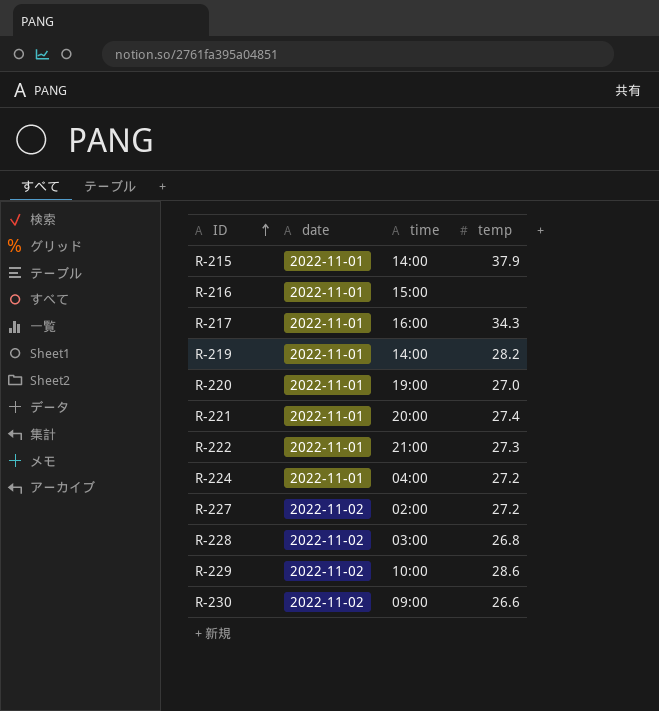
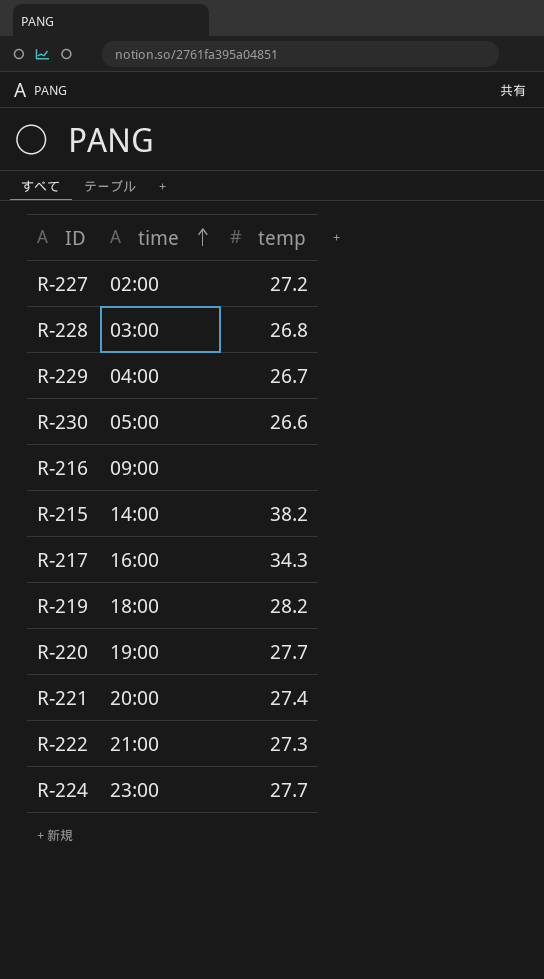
row order: ID ascending -> time ascending
column date | position: 2 -> none
R-229 | time: 10:00 -> 04:00
R-229 | temp: 28.6 -> 26.7
R-230 | time: 09:00 -> 05:00
R-216 | time: 15:00 -> 09:00
R-215 | temp: 37.9 -> 38.2
R-219 | time: 14:00 -> 18:00
R-220 | temp: 27.0 -> 27.7
R-224 | time: 04:00 -> 23:00
R-224 | temp: 27.2 -> 27.7

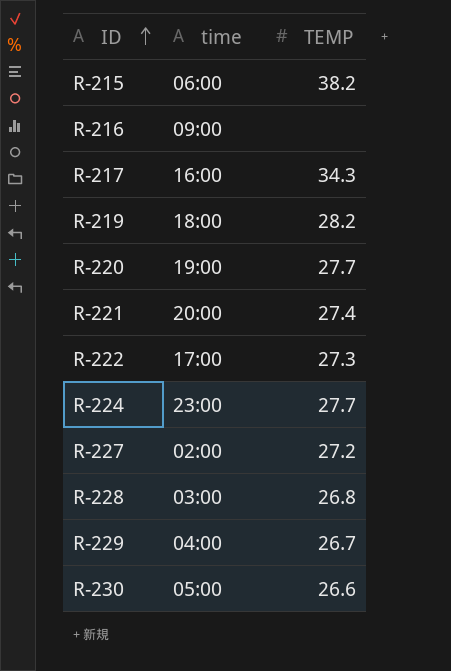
row order: time ascending -> ID ascending
column name: temp -> TEMP
R-215 | time: 14:00 -> 06:00
R-222 | time: 21:00 -> 17:00

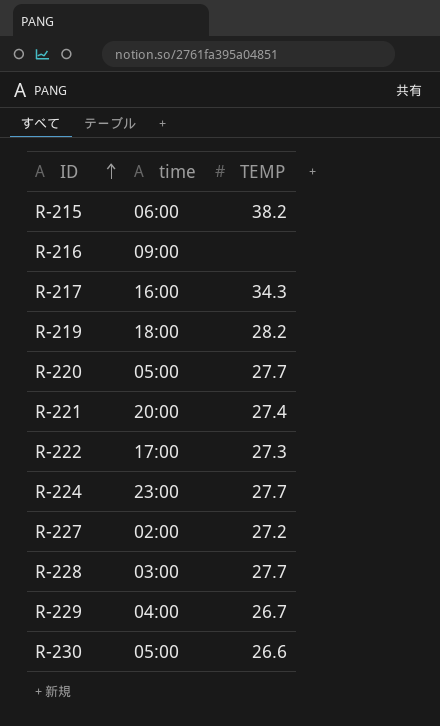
R-220 | time: 19:00 -> 05:00
R-228 | TEMP: 26.8 -> 27.7

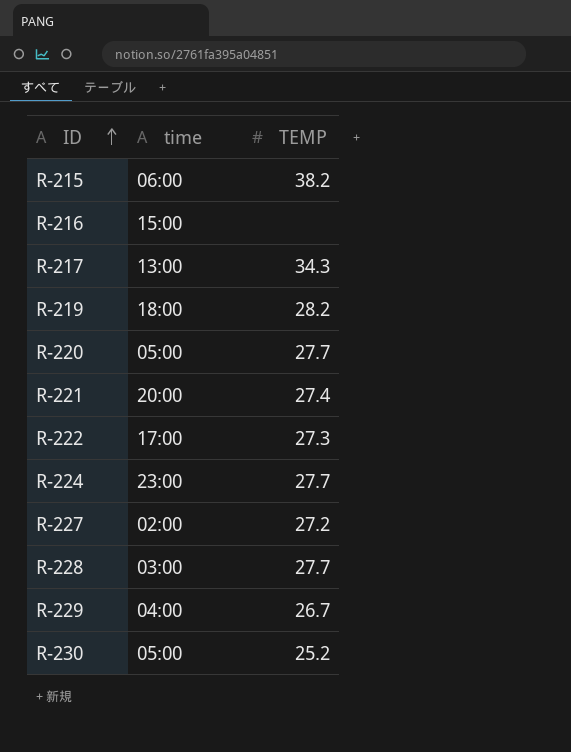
R-216 | time: 09:00 -> 15:00
R-217 | time: 16:00 -> 13:00
R-230 | TEMP: 26.6 -> 25.2

